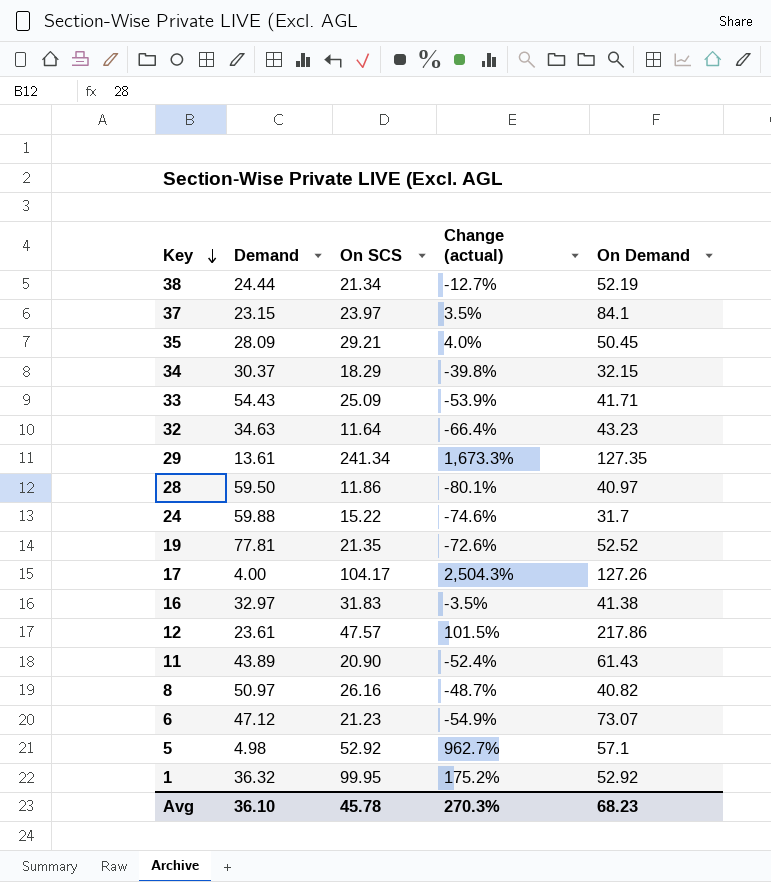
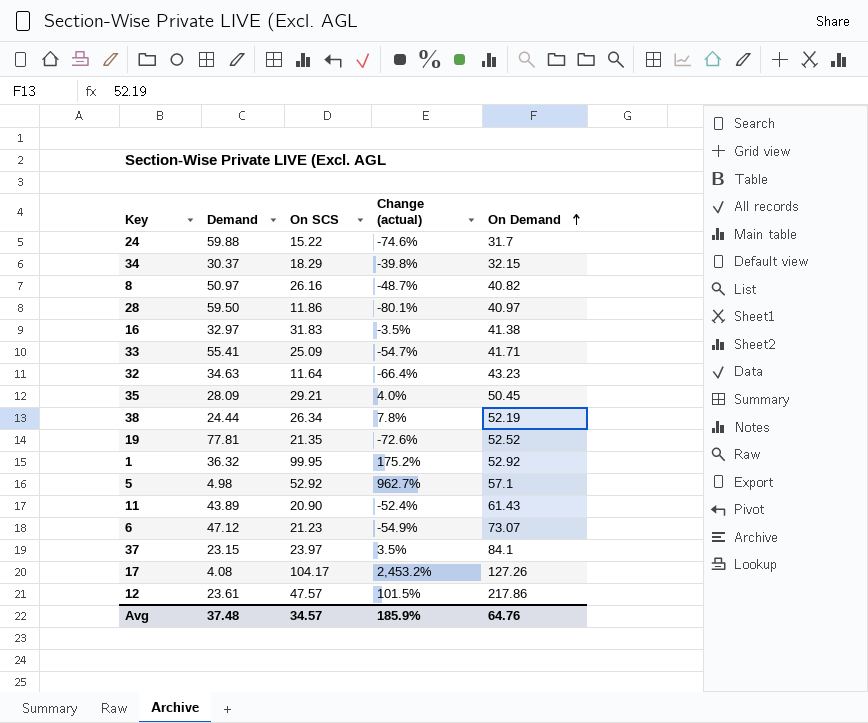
row order: Key descending -> On Demand ascending
row 29: 13.61 | 241.34 | 1,673.3% | 127.35 -> none
33 | Demand: 54.43 -> 55.41
33 | Change (actual): -53.9% -> -54.7%
38 | On SCS: 21.34 -> 26.34
38 | Change (actual): -12.7% -> 7.8%
17 | Demand: 4.00 -> 4.08
17 | Change (actual): 2,504.3% -> 2,453.2%
Avg | Demand: 36.10 -> 37.48
Avg | On SCS: 45.78 -> 34.57
Avg | Change (actual): 270.3% -> 185.9%
Avg | On Demand: 68.23 -> 64.76

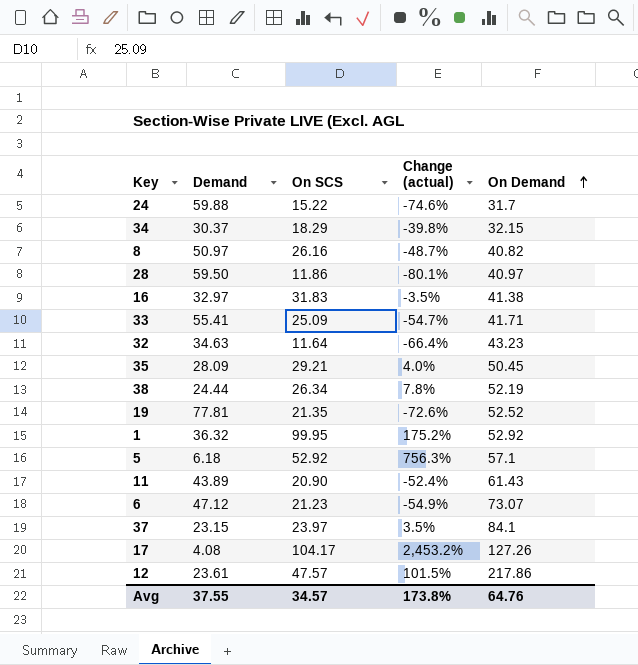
5 | Demand: 4.98 -> 6.18
5 | Change (actual): 962.7% -> 756.3%
Avg | Demand: 37.48 -> 37.55
Avg | Change (actual): 185.9% -> 173.8%

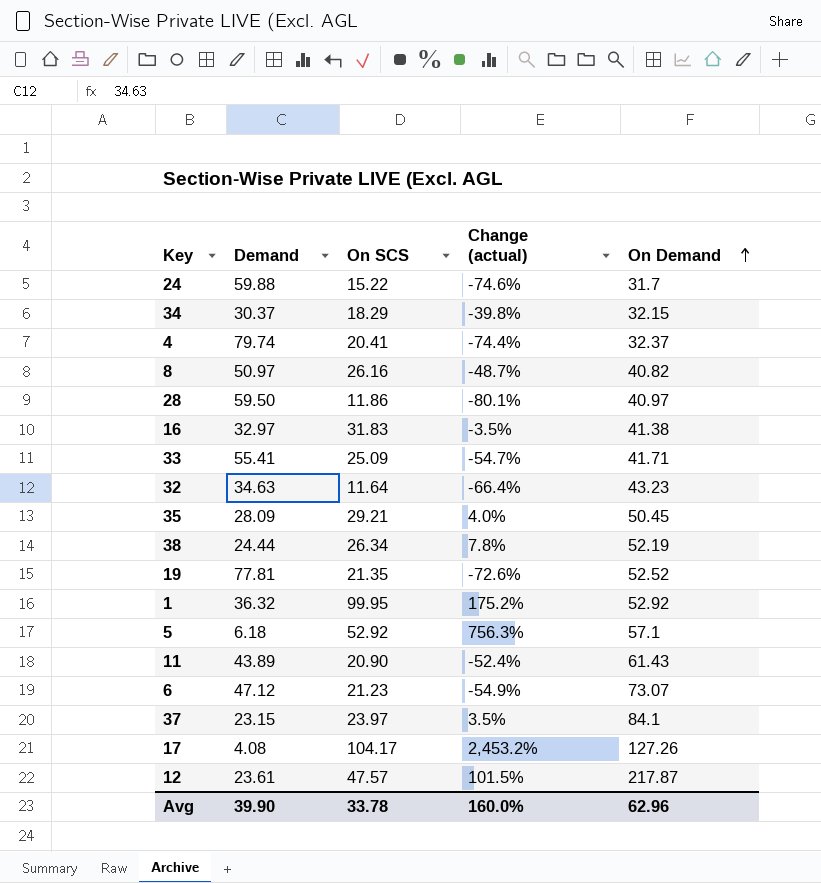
row 4: none -> 79.74 | 20.41 | -74.4% | 32.37
12 | On Demand: 217.86 -> 217.87
Avg | Demand: 37.55 -> 39.90
Avg | On SCS: 34.57 -> 33.78
Avg | Change (actual): 173.8% -> 160.0%
Avg | On Demand: 64.76 -> 62.96

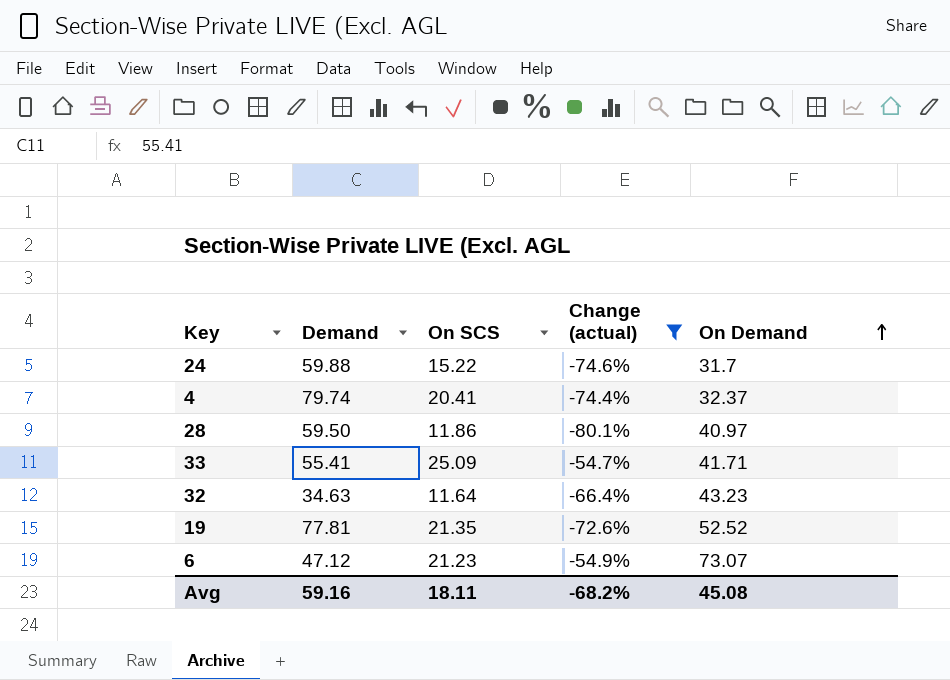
filter: none -> Change (actual) <= -54.7%
Avg | Demand: 39.90 -> 59.16
Avg | On SCS: 33.78 -> 18.11
Avg | Change (actual): 160.0% -> -68.2%
Avg | On Demand: 62.96 -> 45.08

